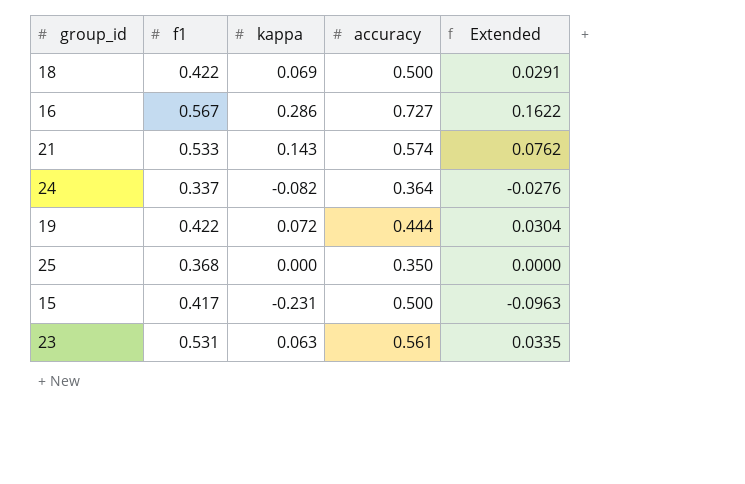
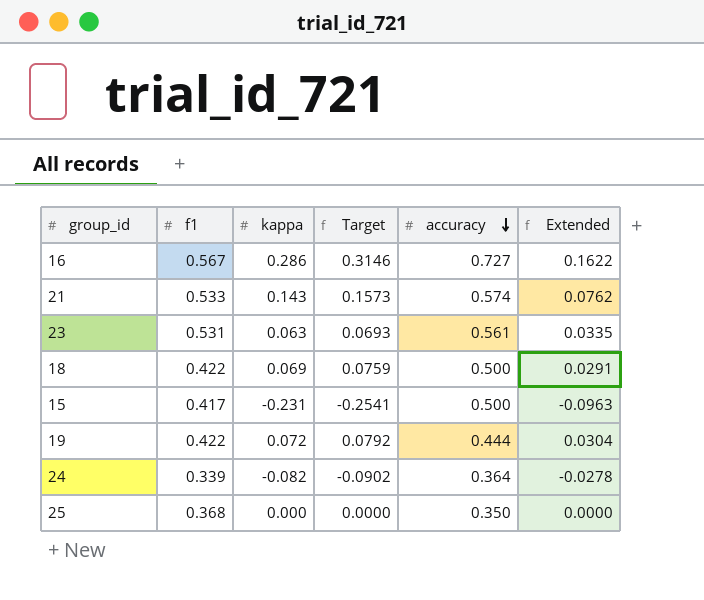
row order: none -> accuracy descending
column Target | formula: none -> [kappa] * 1.1
24 | f1: 0.337 -> 0.339
24 | Extended: -0.0276 -> -0.0278

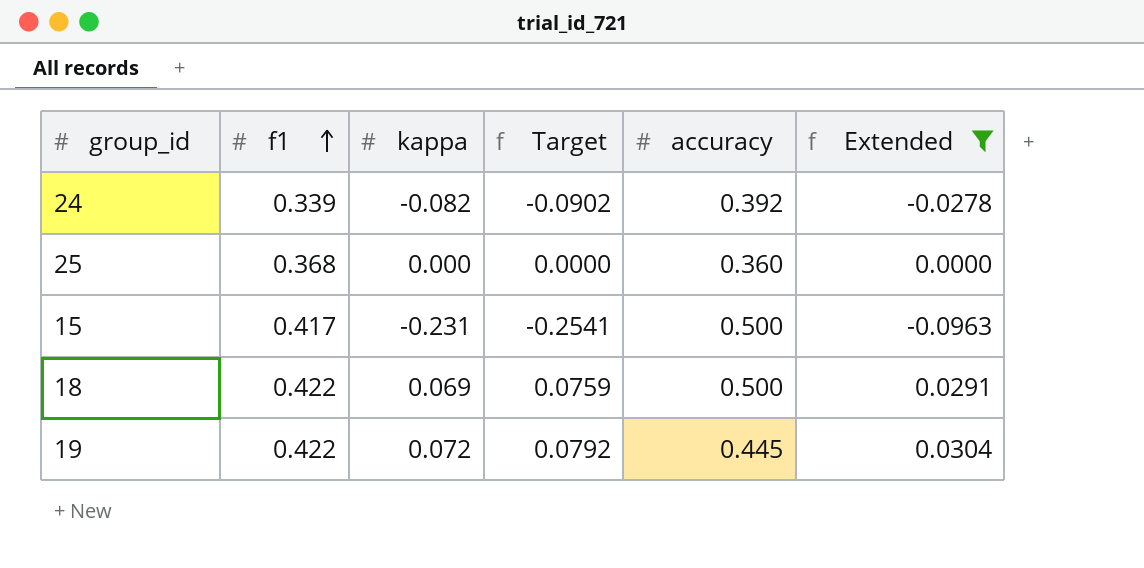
filter: none -> Extended <= 0.0304
row order: accuracy descending -> f1 ascending
24 | accuracy: 0.364 -> 0.392
25 | accuracy: 0.350 -> 0.360
19 | accuracy: 0.444 -> 0.445

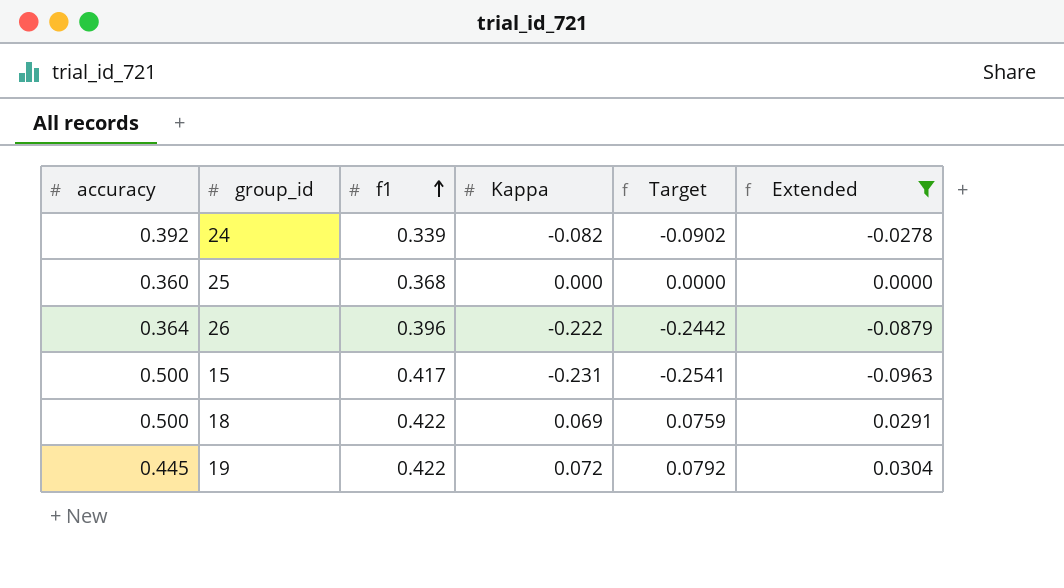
column accuracy | position: 5 -> 1
column name: kappa -> Kappa
row 26: none -> 0.364 | 0.396 | -0.222 | -0.2442 | -0.0879

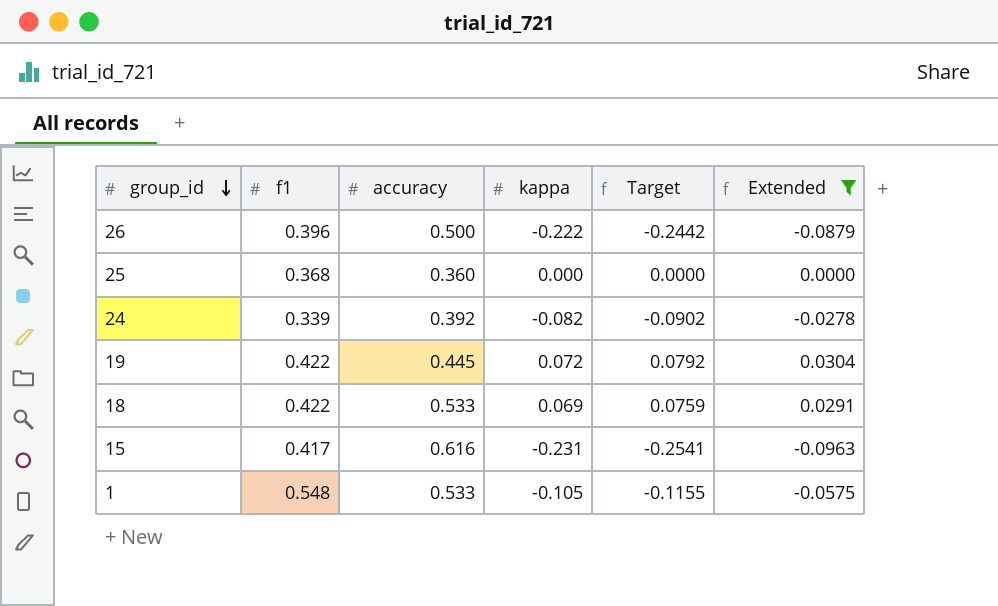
row order: f1 ascending -> group_id descending
column accuracy | position: 1 -> 3
column name: Kappa -> kappa
26 | accuracy: 0.364 -> 0.500
18 | accuracy: 0.500 -> 0.533
15 | accuracy: 0.500 -> 0.616
row 1: none -> 0.548 | 0.533 | -0.105 | -0.1155 | -0.0575

